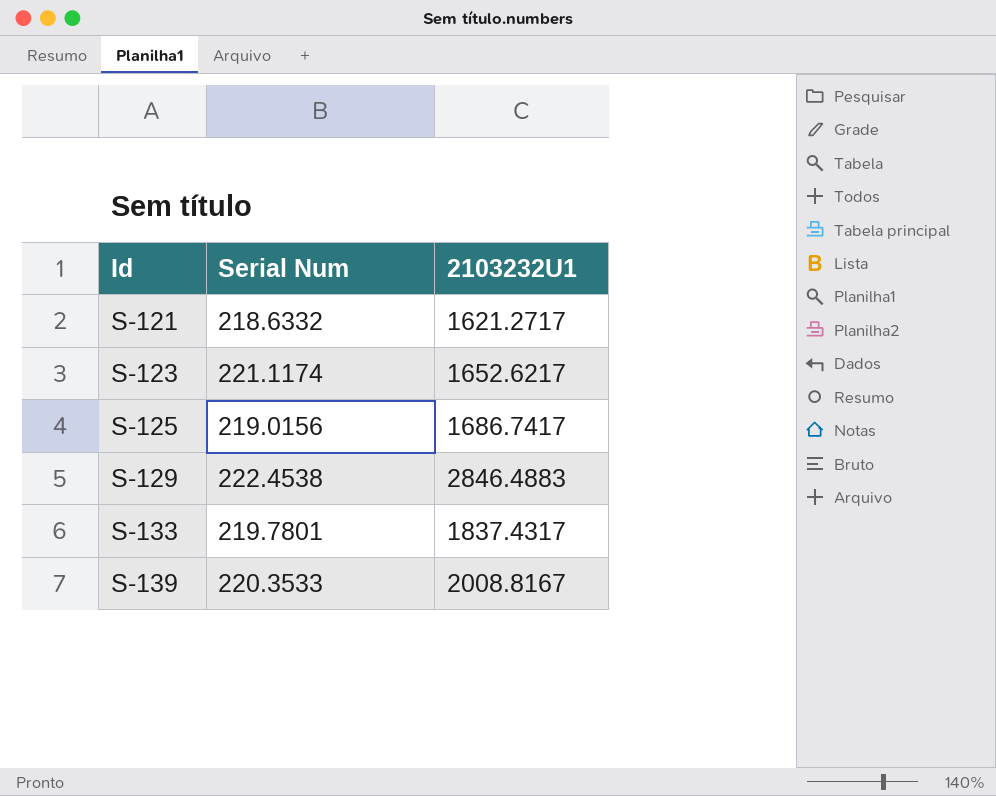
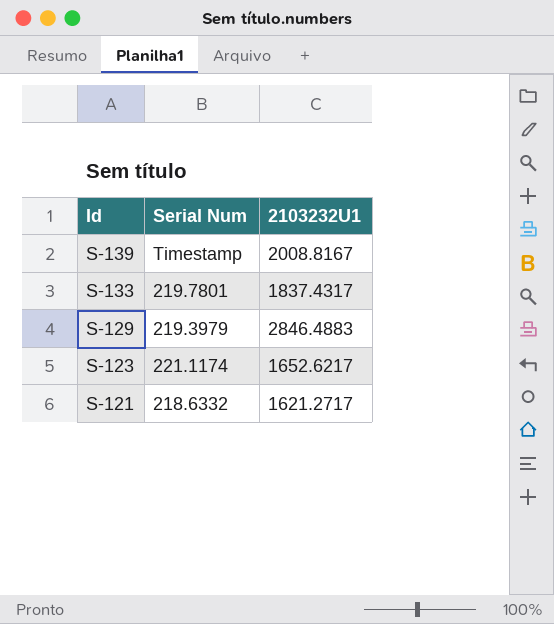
row order: Id ascending -> Id descending
row S-125: 219.0156 | 1686.7417 -> none
S-139 | Serial Num: 220.3533 -> Timestamp
S-129 | Serial Num: 222.4538 -> 219.3979

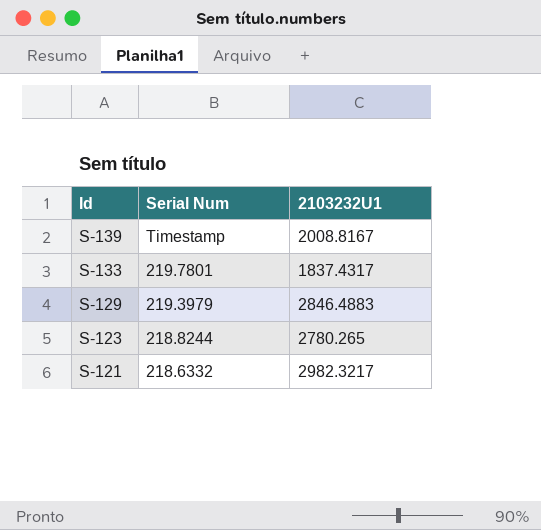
S-123 | Serial Num: 221.1174 -> 218.8244
S-123 | 2103232U1: 1652.6217 -> 2780.265
S-121 | 2103232U1: 1621.2717 -> 2982.3217

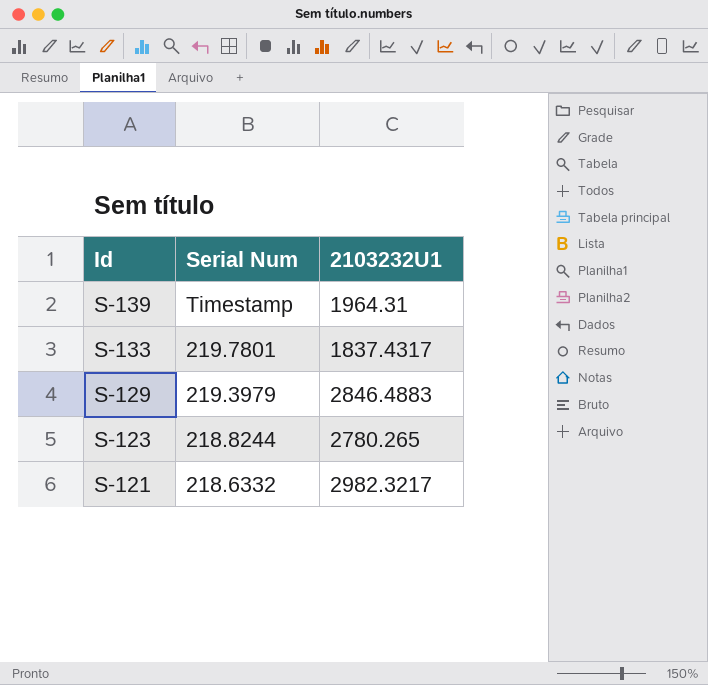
S-139 | 2103232U1: 2008.8167 -> 1964.31

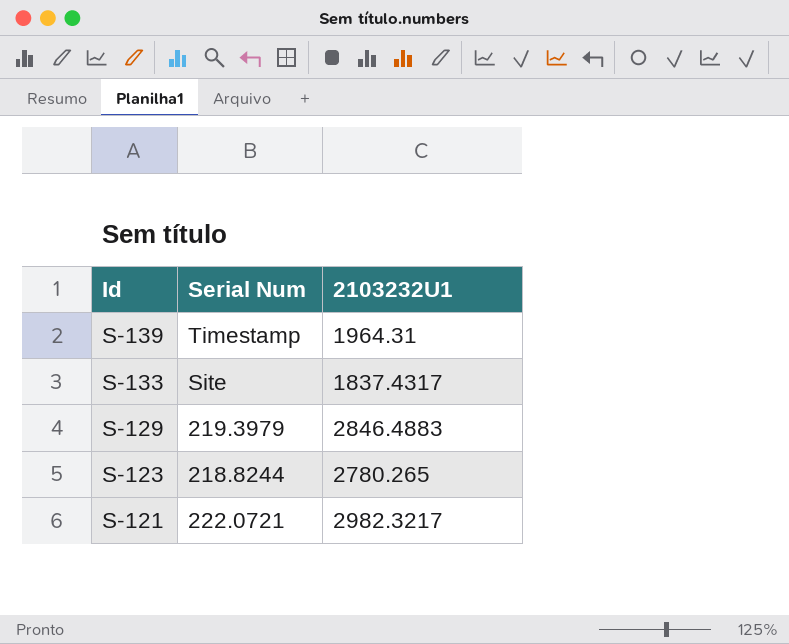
S-133 | Serial Num: 219.7801 -> Site
S-121 | Serial Num: 218.6332 -> 222.0721

